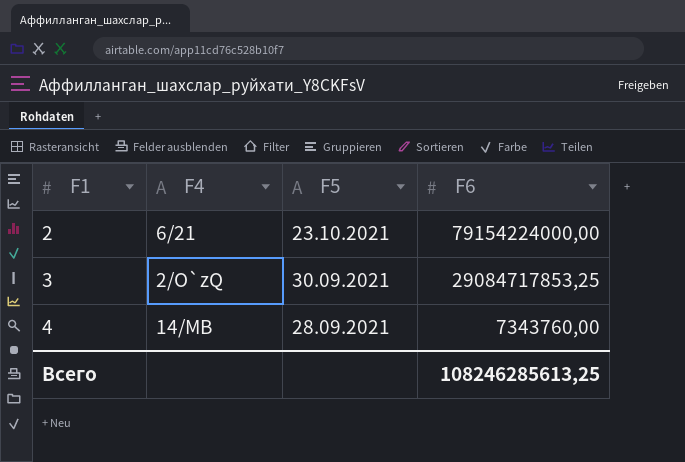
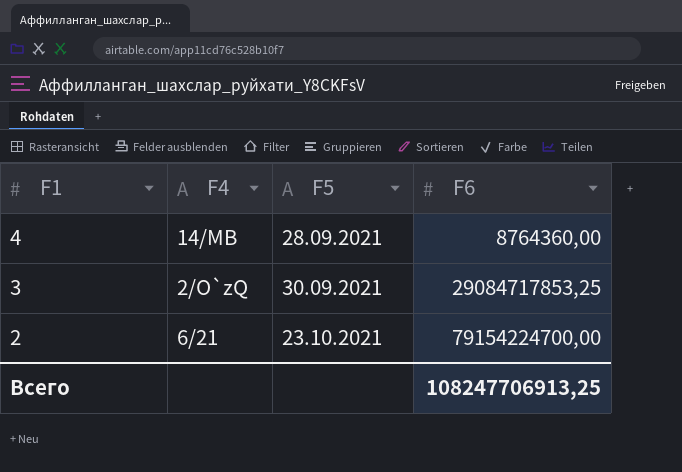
row order: F1 ascending -> F1 descending
4 | F6: 7343760,00 -> 8764360,00
2 | F6: 79154224000,00 -> 79154224700,00
Всего | F6: 108246285613,25 -> 108247706913,25

